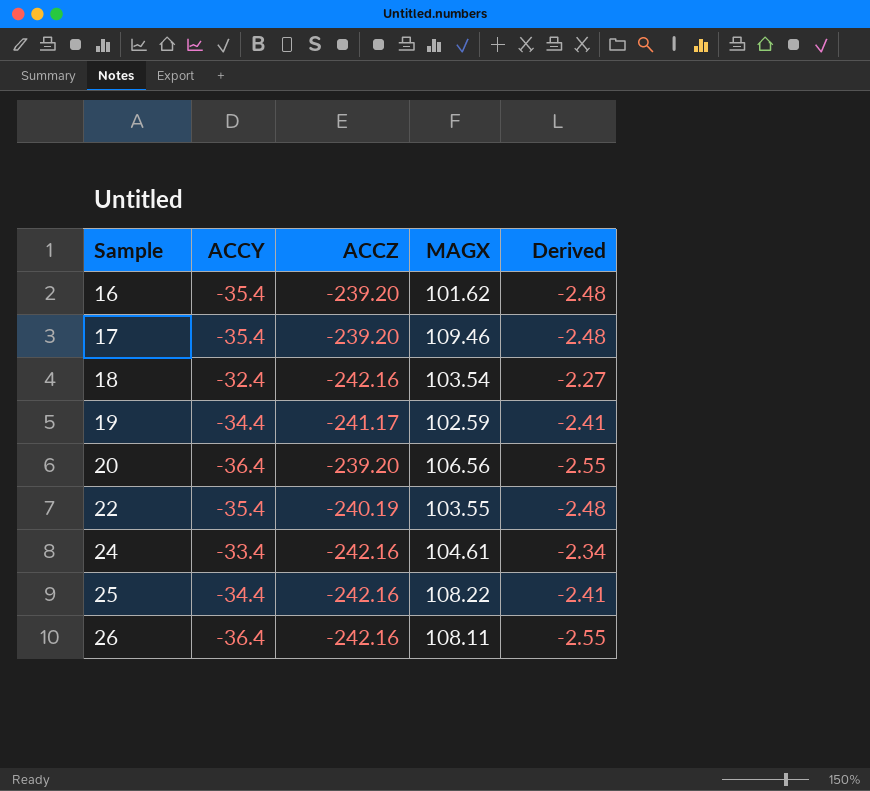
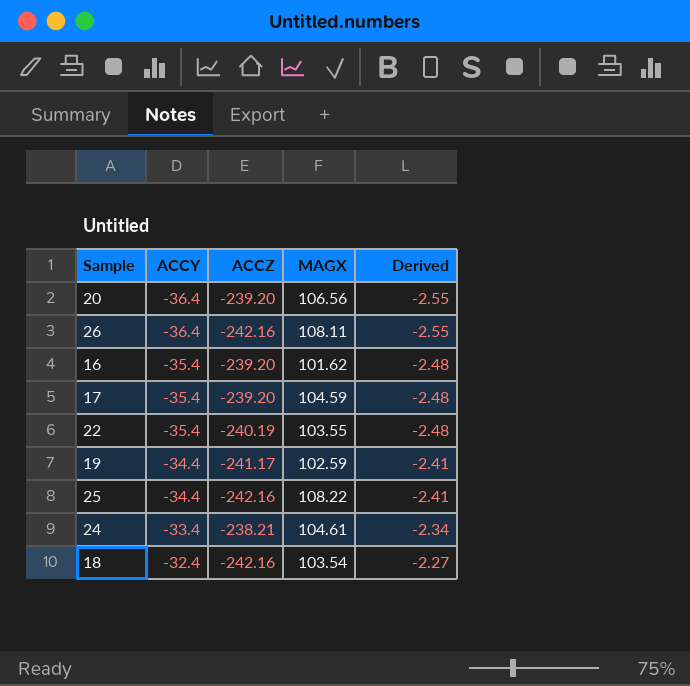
row order: Sample ascending -> ACCY ascending
17 | MAGX: 109.46 -> 104.59
24 | ACCZ: -242.16 -> -238.21

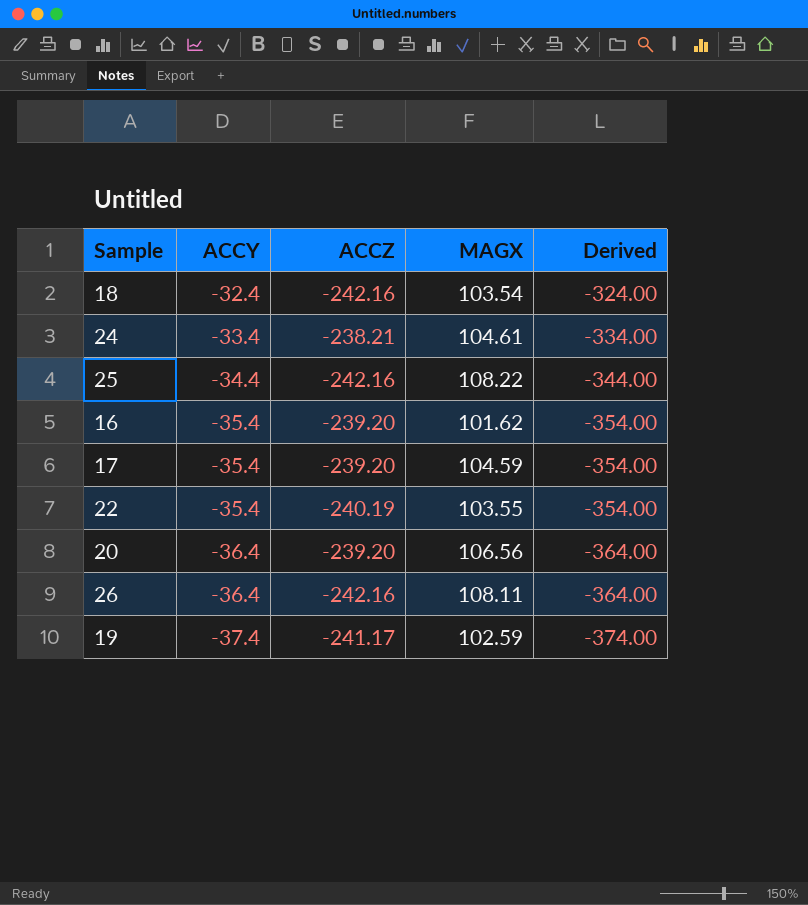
row order: ACCY ascending -> ACCY descending
column Derived | formula: [ACCY] * 0.07 -> [ACCY] * 10
19 | ACCY: -34.4 -> -37.4

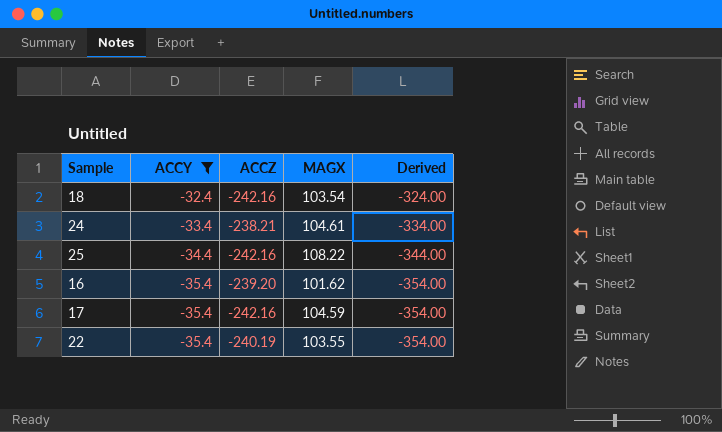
filter: none -> ACCY >= -35.4
17 | ACCZ: -239.20 -> -242.16

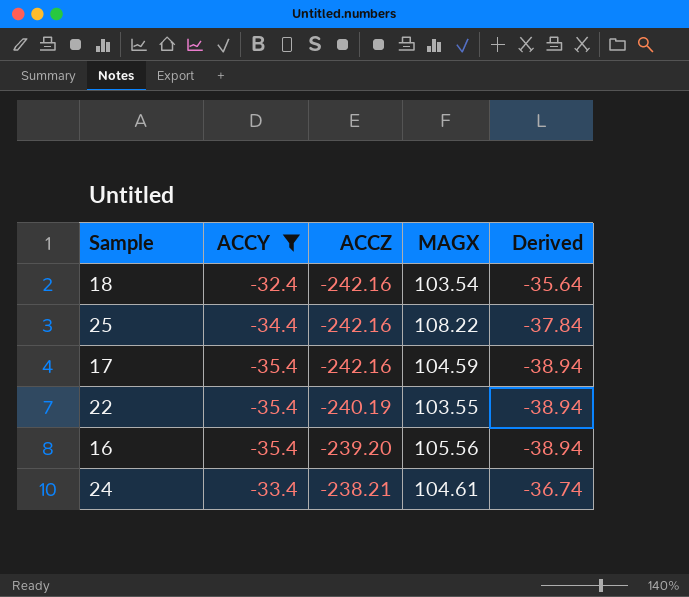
row order: ACCY descending -> ACCZ ascending
column Derived | formula: [ACCY] * 10 -> [ACCY] * 1.1
16 | MAGX: 101.62 -> 105.56

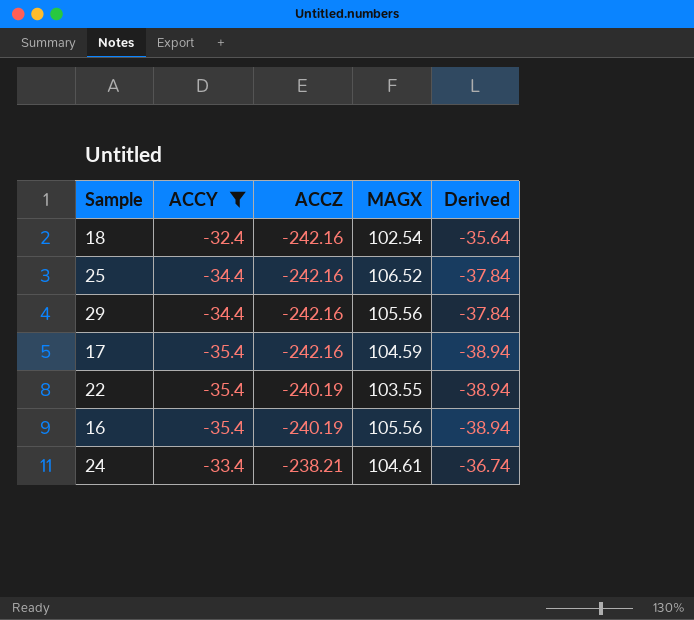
18 | MAGX: 103.54 -> 102.54
25 | MAGX: 108.22 -> 106.52
row 29: none -> -34.4 | -242.16 | 105.56 | -37.84
16 | ACCZ: -239.20 -> -240.19

